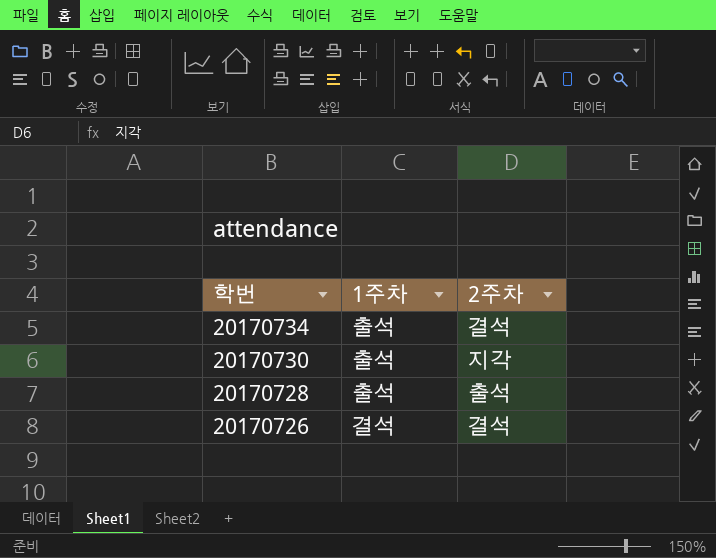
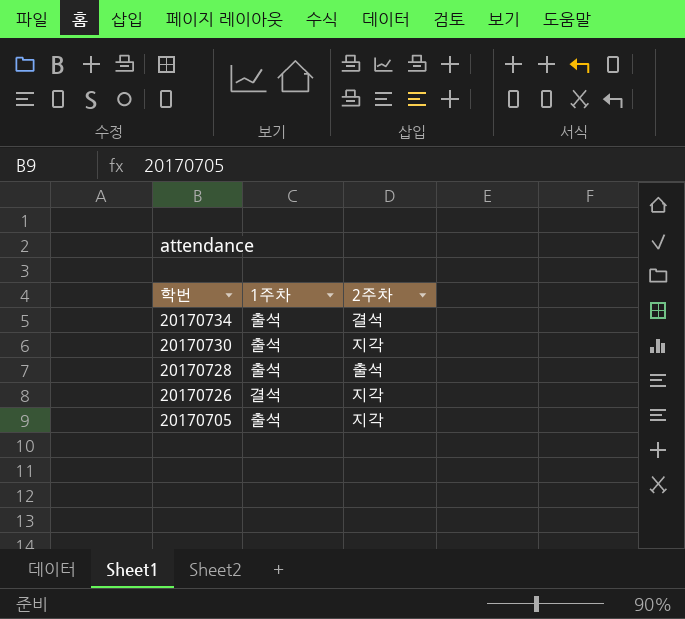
20170726 | 2주차: 결석 -> 지각
row 20170705: none -> 출석 | 지각

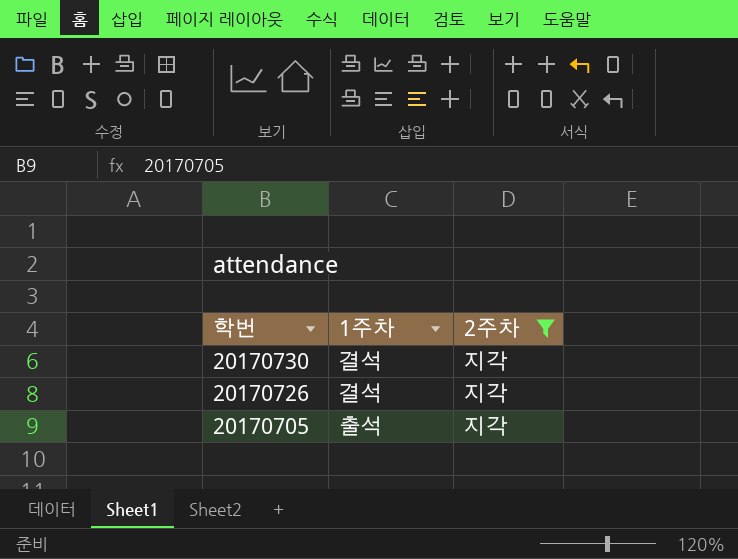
filter: none -> 2주차 = 지각
20170730 | 1주차: 출석 -> 결석

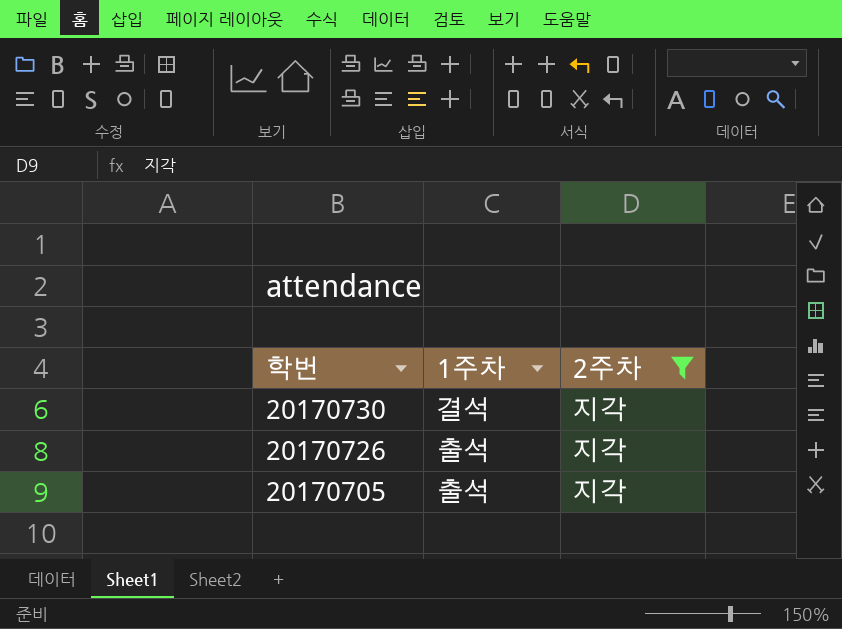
20170726 | 1주차: 결석 -> 출석

